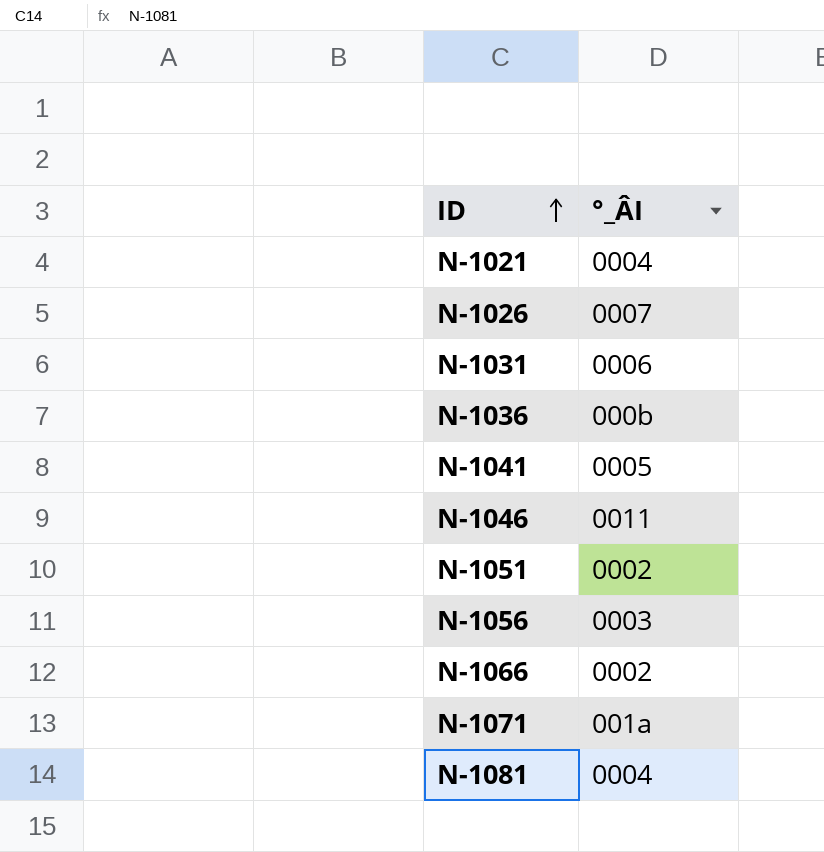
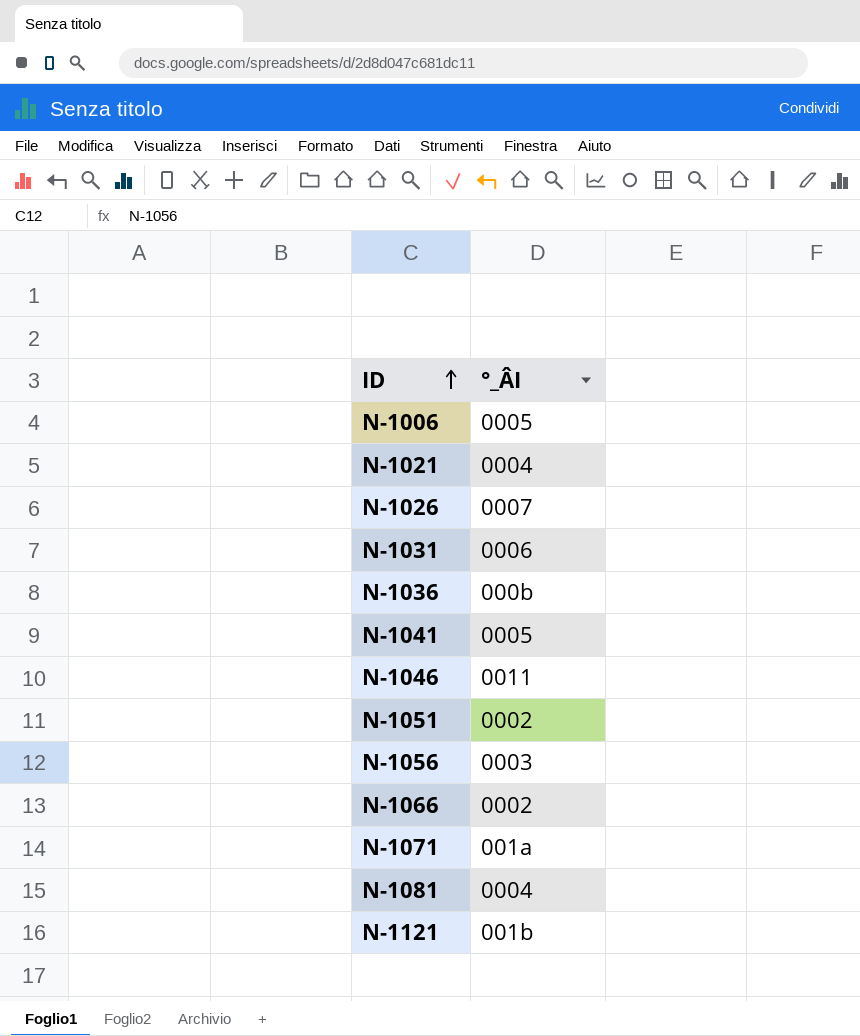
row N-1006: none -> 0005
row N-1121: none -> 001b

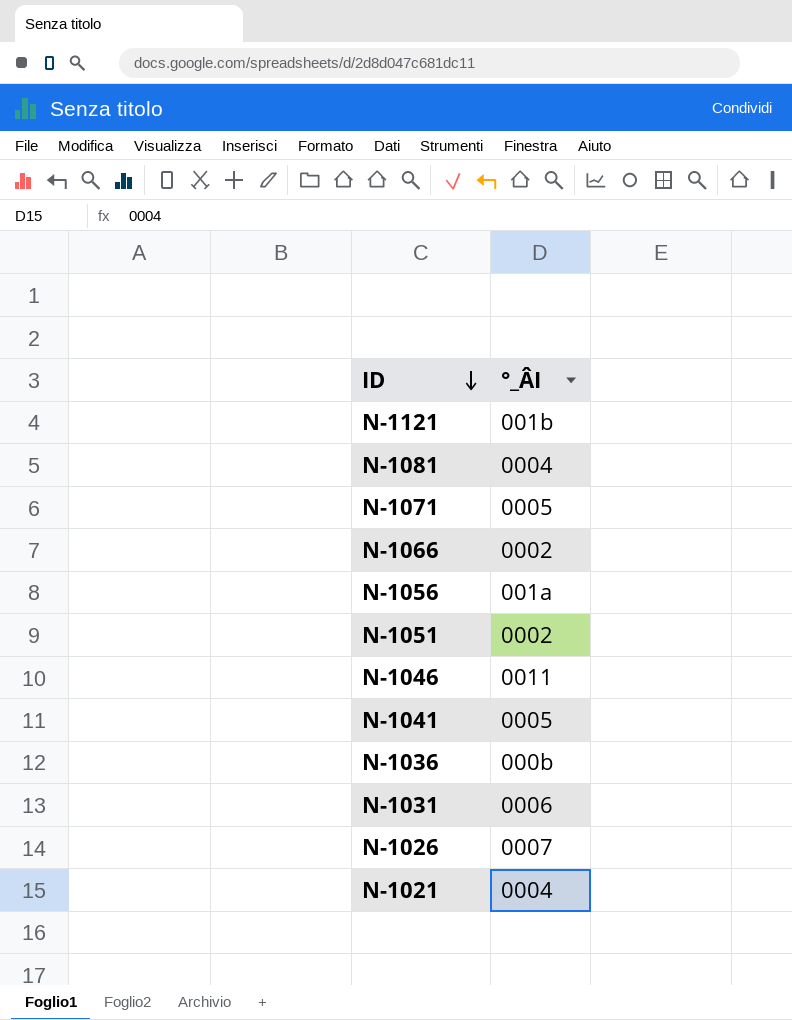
row order: ID ascending -> ID descending
row N-1006: 0005 -> none
N-1071 | °_ÂI: 001a -> 0005
N-1056 | °_ÂI: 0003 -> 001a

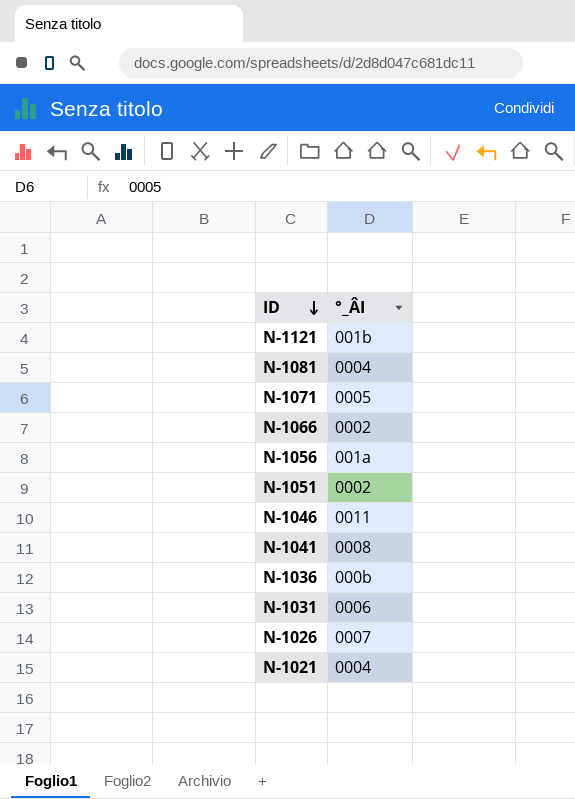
N-1041 | °_ÂI: 0005 -> 0008

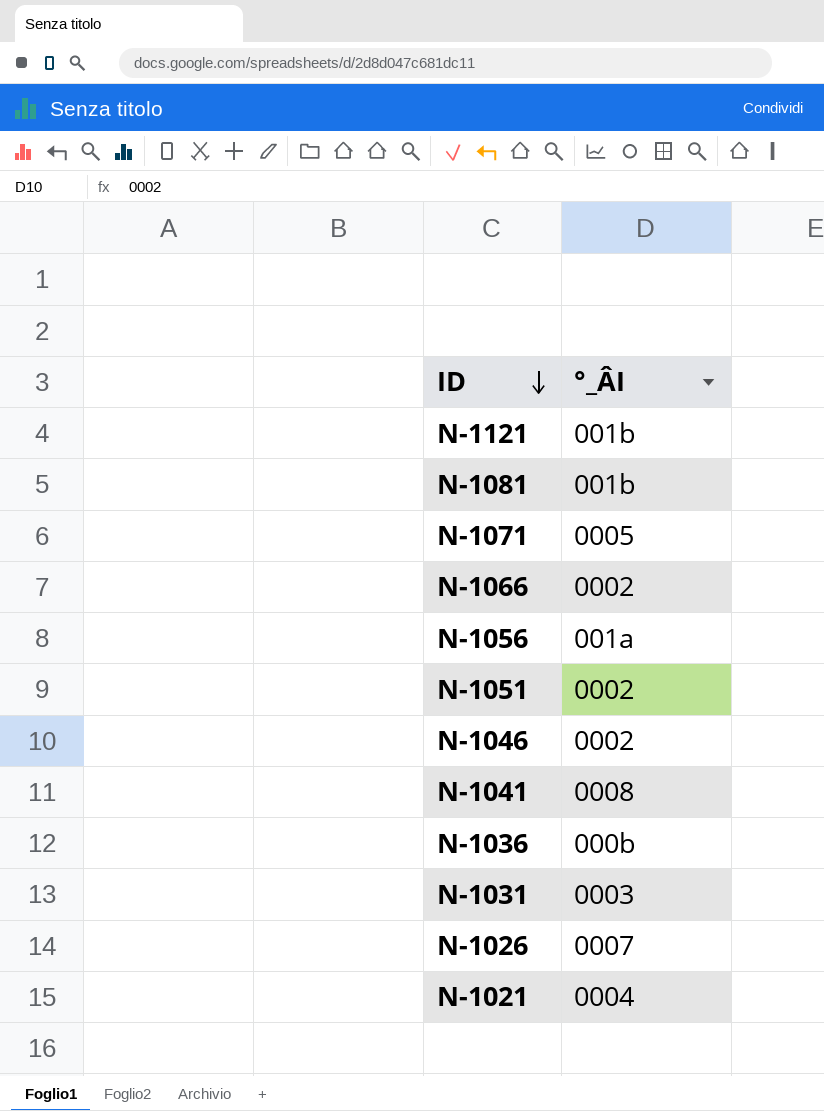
N-1081 | °_ÂI: 0004 -> 001b
N-1046 | °_ÂI: 0011 -> 0002
N-1031 | °_ÂI: 0006 -> 0003

